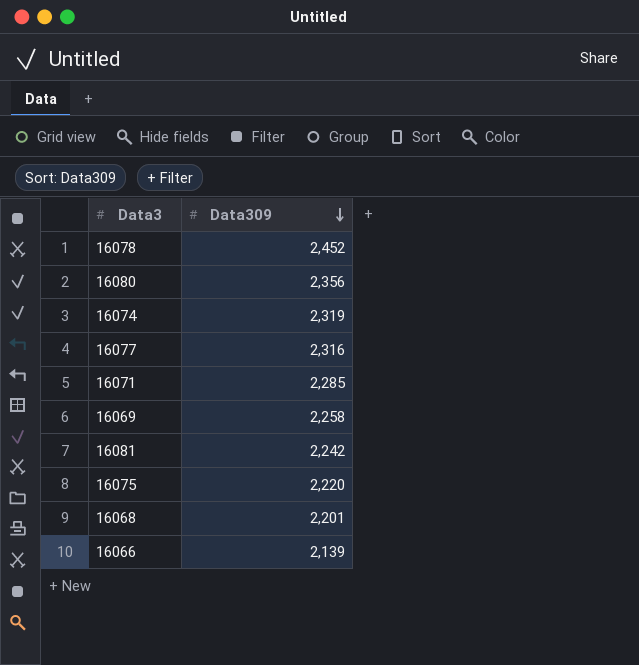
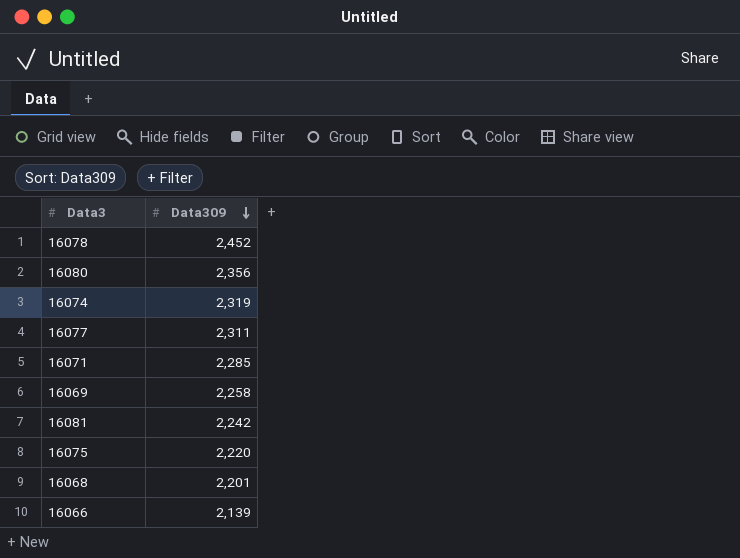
16077 | Data309: 2,316 -> 2,311

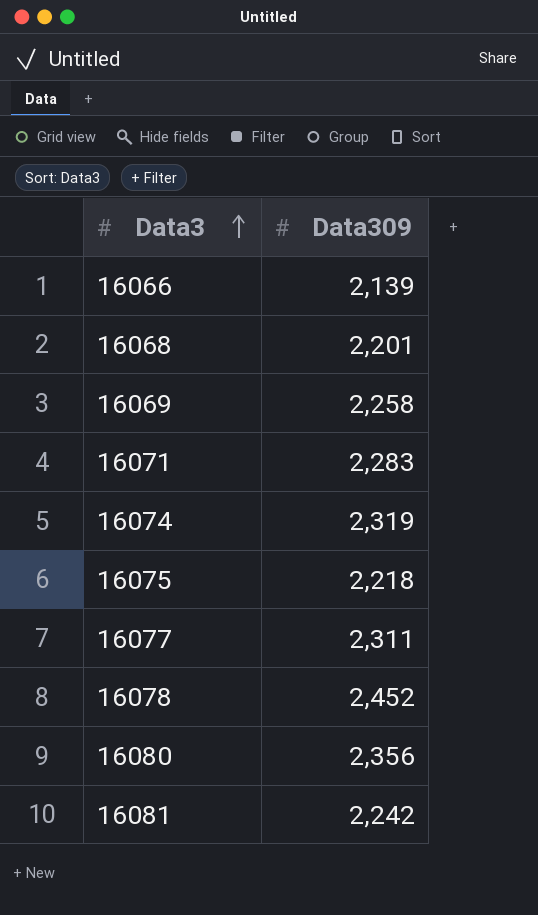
row order: Data309 descending -> Data3 ascending
16071 | Data309: 2,285 -> 2,283
16075 | Data309: 2,220 -> 2,218

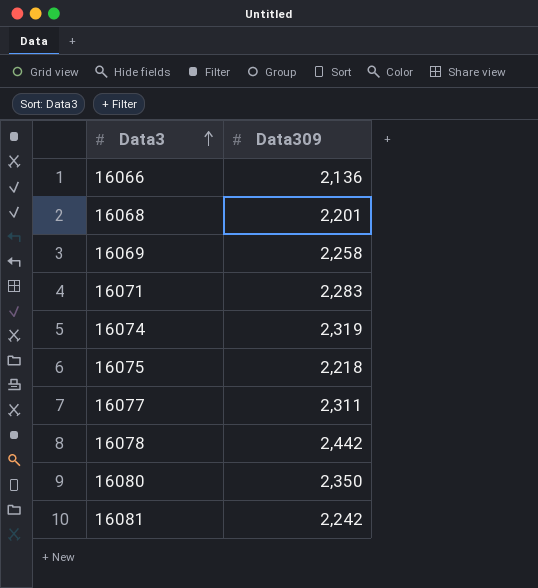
16066 | Data309: 2,139 -> 2,136
16078 | Data309: 2,452 -> 2,442
16080 | Data309: 2,356 -> 2,350

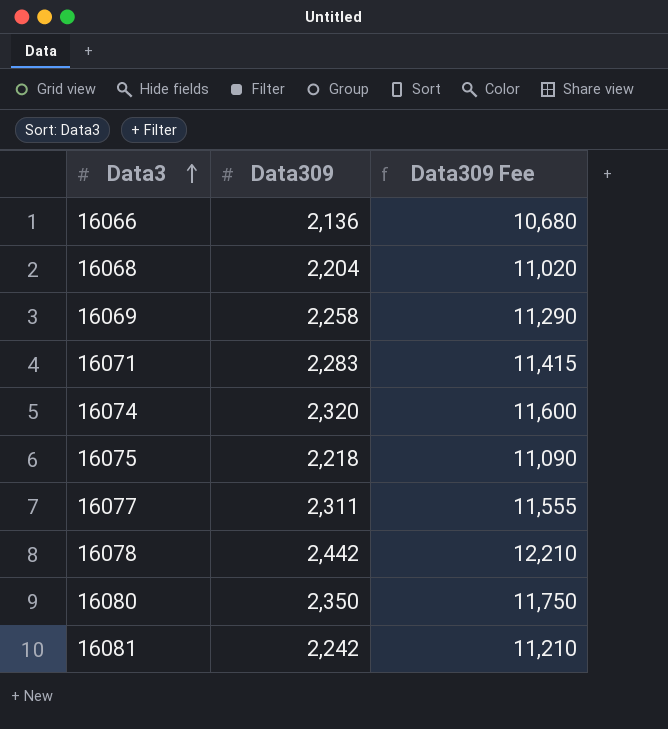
column Data309 Fee | formula: none -> [Data309] * 5
16068 | Data309: 2,201 -> 2,204
16074 | Data309: 2,319 -> 2,320

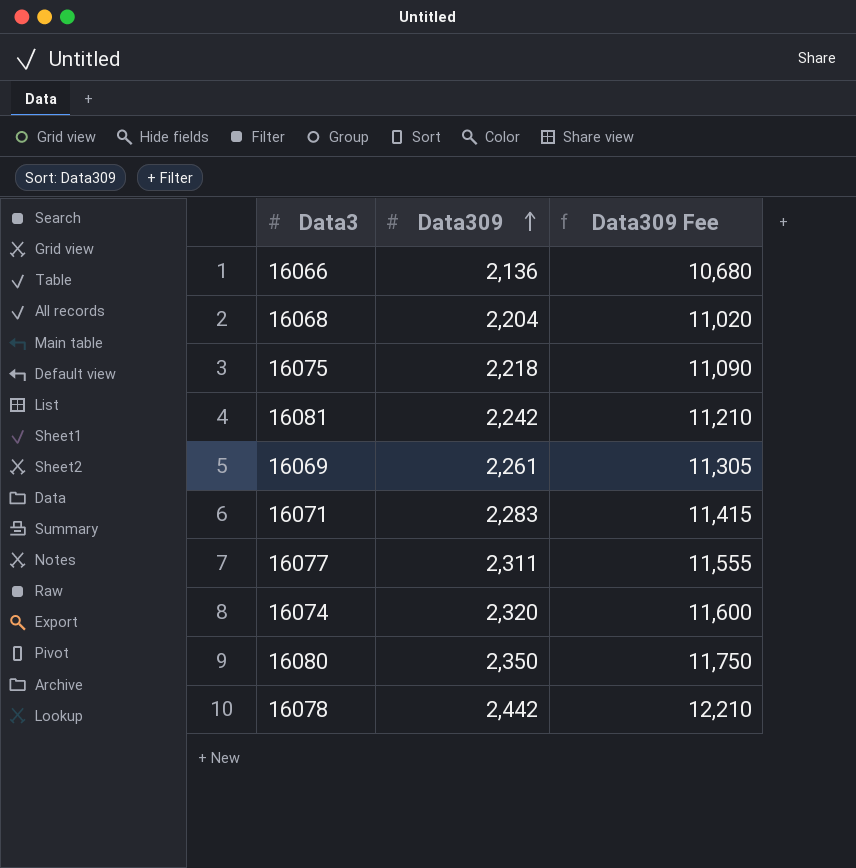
row order: Data3 ascending -> Data309 ascending
16069 | Data309: 2,258 -> 2,261
16069 | Data309 Fee: 11,290 -> 11,305

